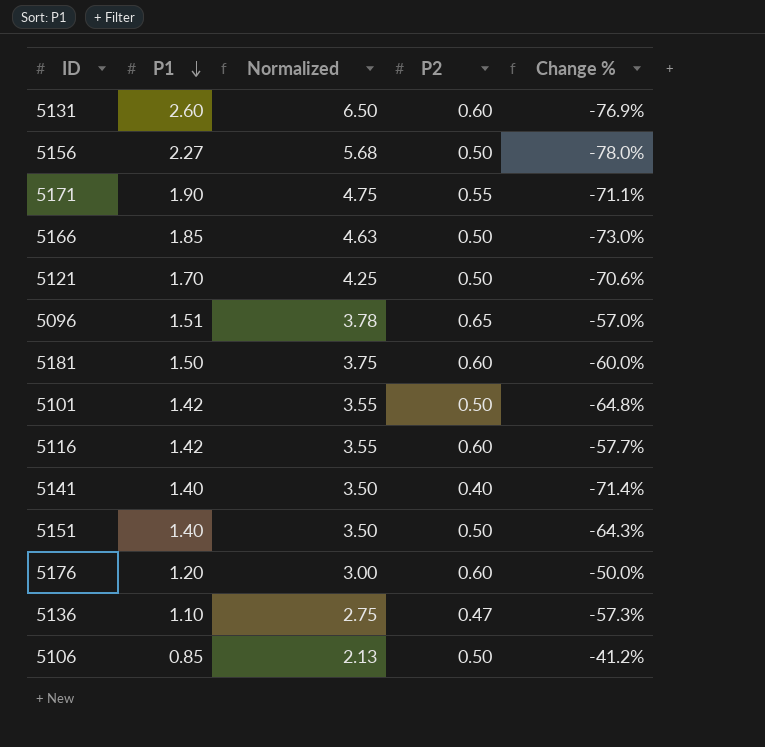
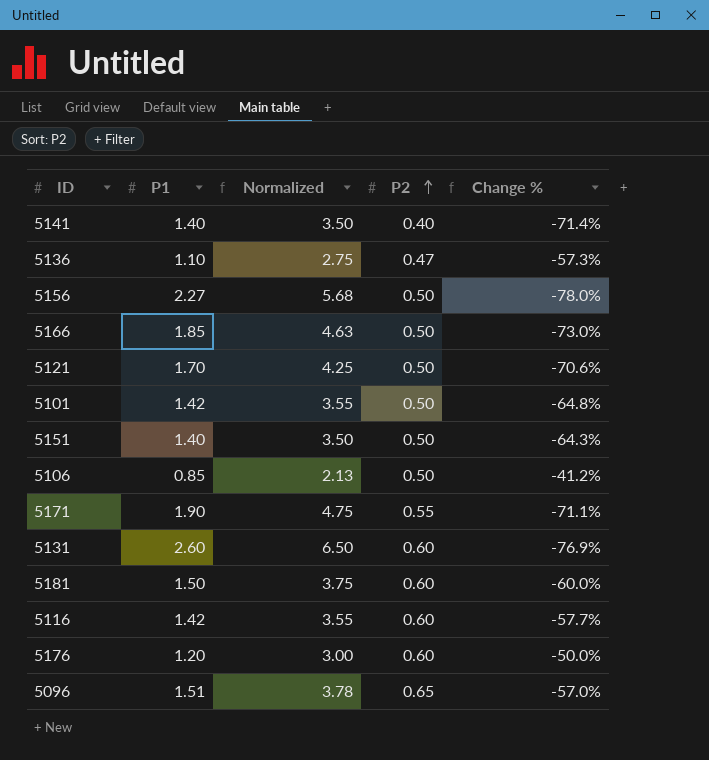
row order: P1 descending -> P2 ascending

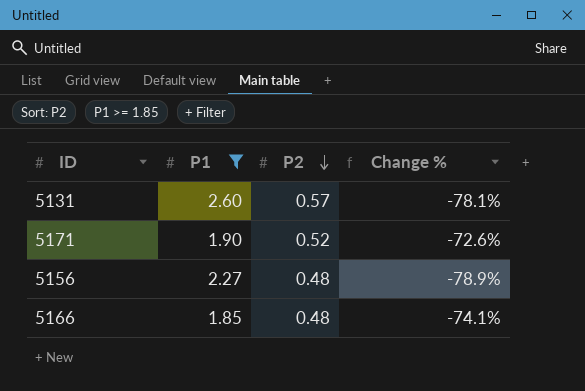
filter: none -> P1 >= 1.85
row order: P2 ascending -> P2 descending
column Normalized | formula: [P1] * 2.5 -> none
5131 | P2: 0.60 -> 0.57
5131 | Change %: -76.9% -> -78.1%
5171 | P2: 0.55 -> 0.52
5171 | Change %: -71.1% -> -72.6%
5156 | P2: 0.50 -> 0.48
5156 | Change %: -78.0% -> -78.9%
5166 | P2: 0.50 -> 0.48
5166 | Change %: -73.0% -> -74.1%

